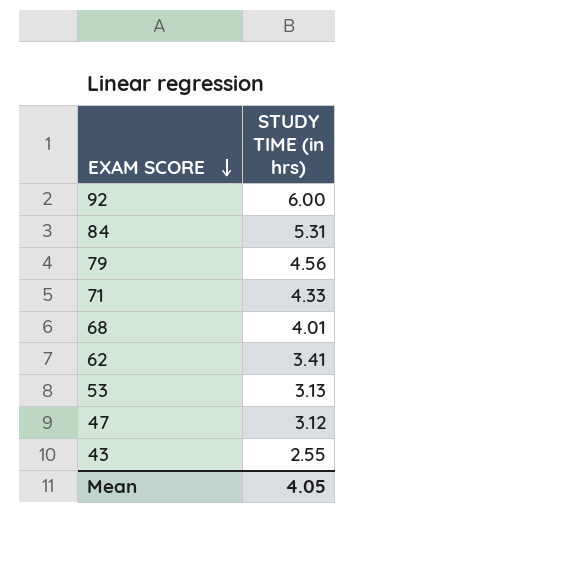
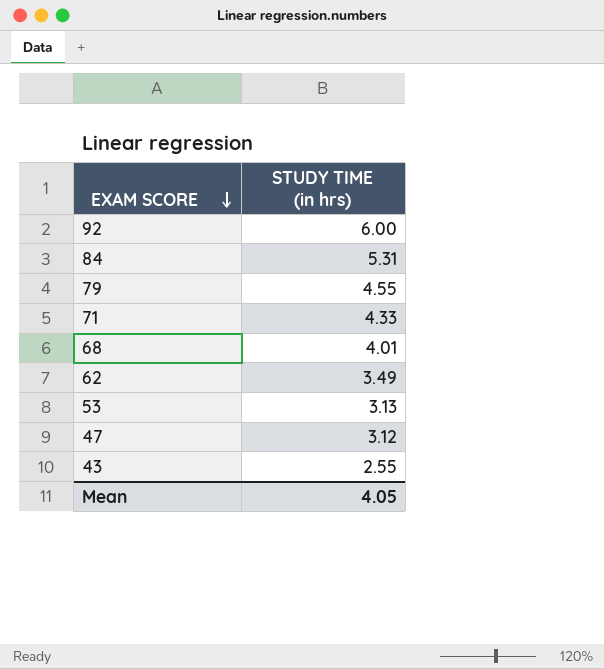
79 | STUDY TIME (in hrs): 4.56 -> 4.55
62 | STUDY TIME (in hrs): 3.41 -> 3.49

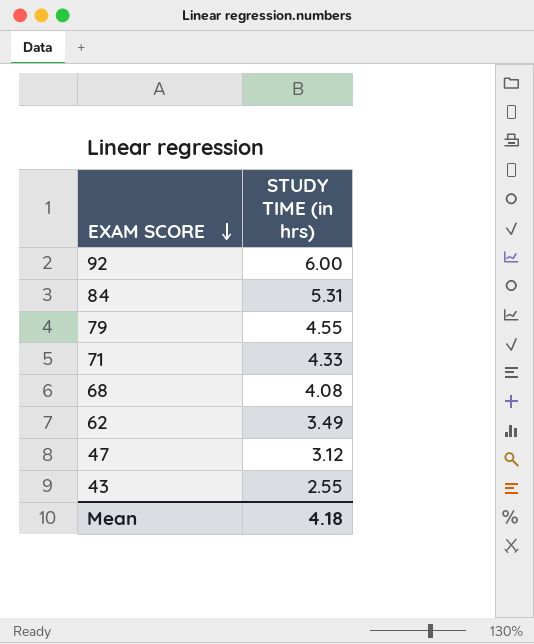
row 53: 3.13 -> none
68 | STUDY TIME (in hrs): 4.01 -> 4.08
Mean | STUDY TIME (in hrs): 4.05 -> 4.18

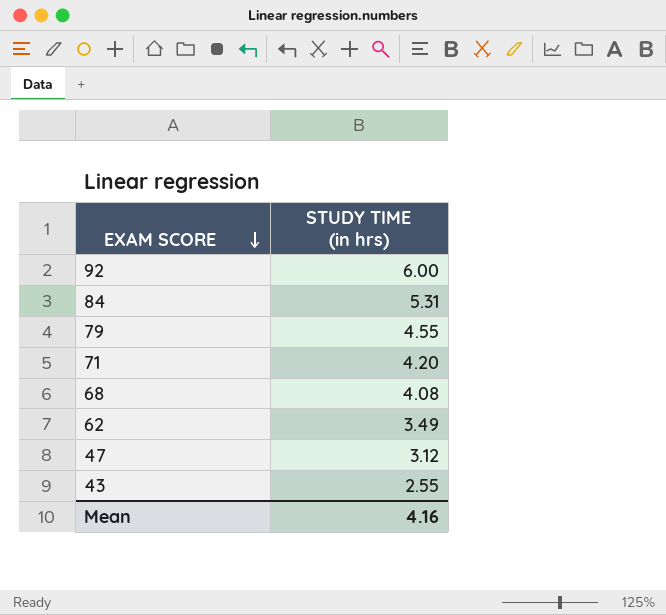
71 | STUDY TIME (in hrs): 4.33 -> 4.20
Mean | STUDY TIME (in hrs): 4.18 -> 4.16

